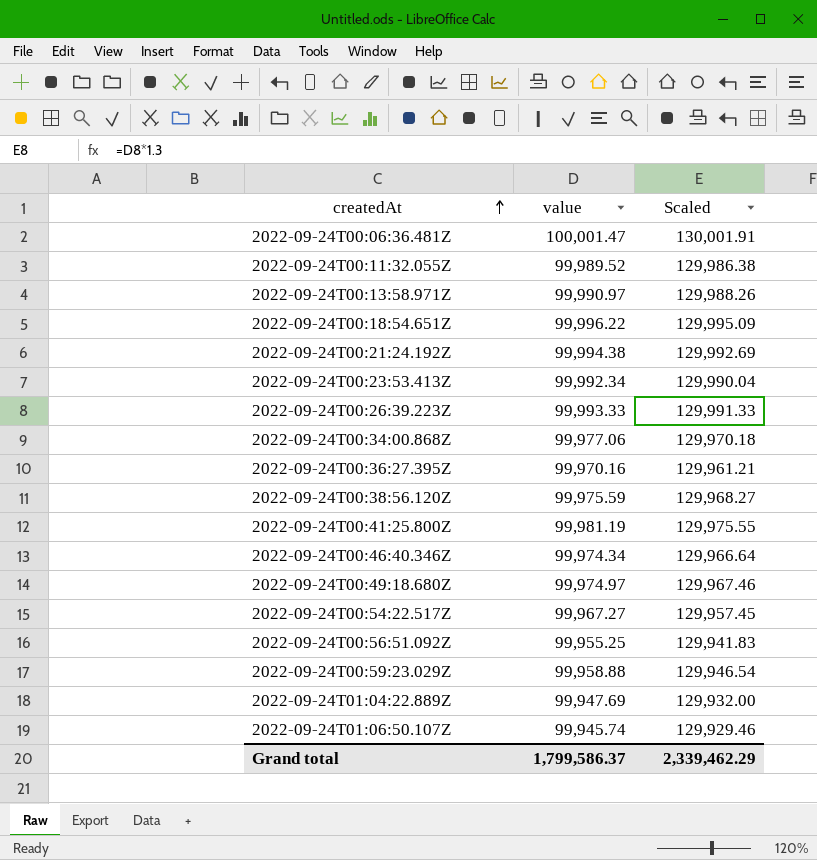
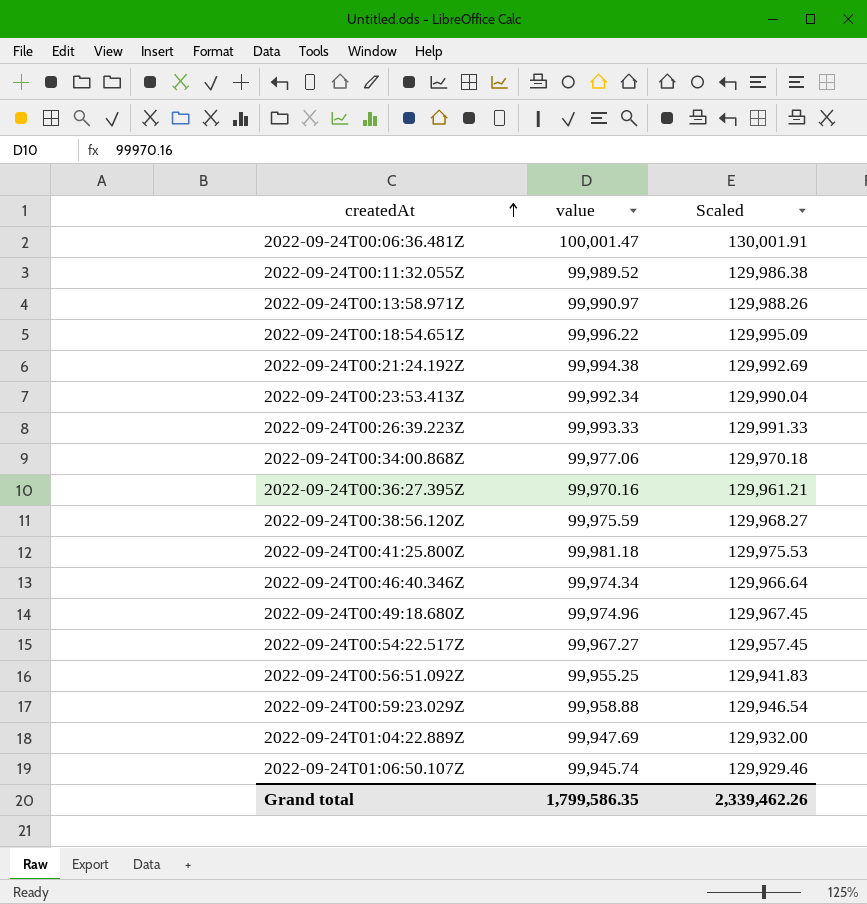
2022-09-24T00:41:25.800Z | value: 99,981.19 -> 99,981.18
2022-09-24T00:41:25.800Z | Scaled: 129,975.55 -> 129,975.53
2022-09-24T00:49:18.680Z | value: 99,974.97 -> 99,974.96
2022-09-24T00:49:18.680Z | Scaled: 129,967.46 -> 129,967.45
Grand total | value: 1,799,586.37 -> 1,799,586.35
Grand total | Scaled: 2,339,462.29 -> 2,339,462.26

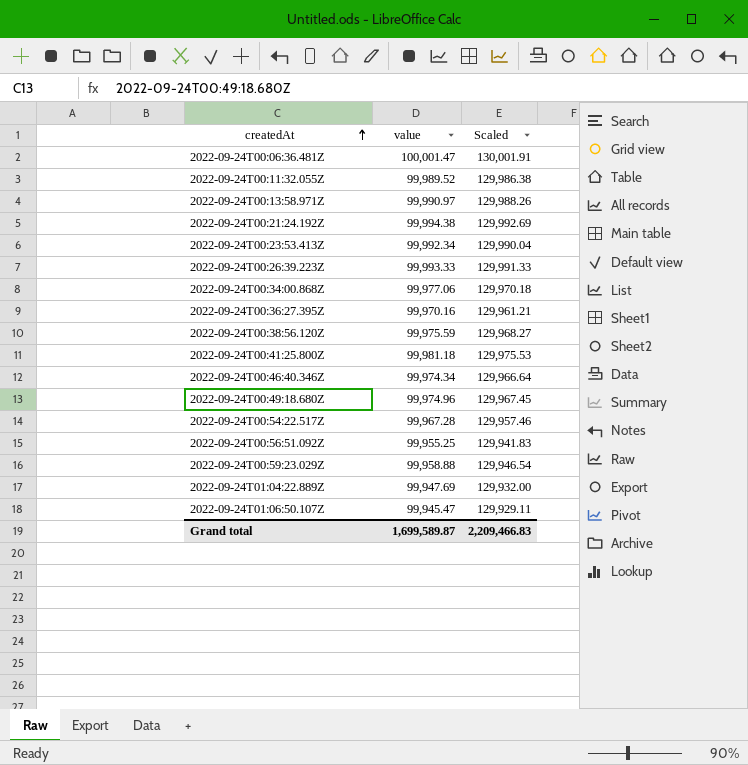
row 2022-09-24T00:18:54.651Z: 99,996.22 | 129,995.09 -> none
2022-09-24T00:54:22.517Z | value: 99,967.27 -> 99,967.28
2022-09-24T00:54:22.517Z | Scaled: 129,957.45 -> 129,957.46
2022-09-24T01:06:50.107Z | value: 99,945.74 -> 99,945.47
2022-09-24T01:06:50.107Z | Scaled: 129,929.46 -> 129,929.11
Grand total | value: 1,799,586.35 -> 1,699,589.87
Grand total | Scaled: 2,339,462.26 -> 2,209,466.83

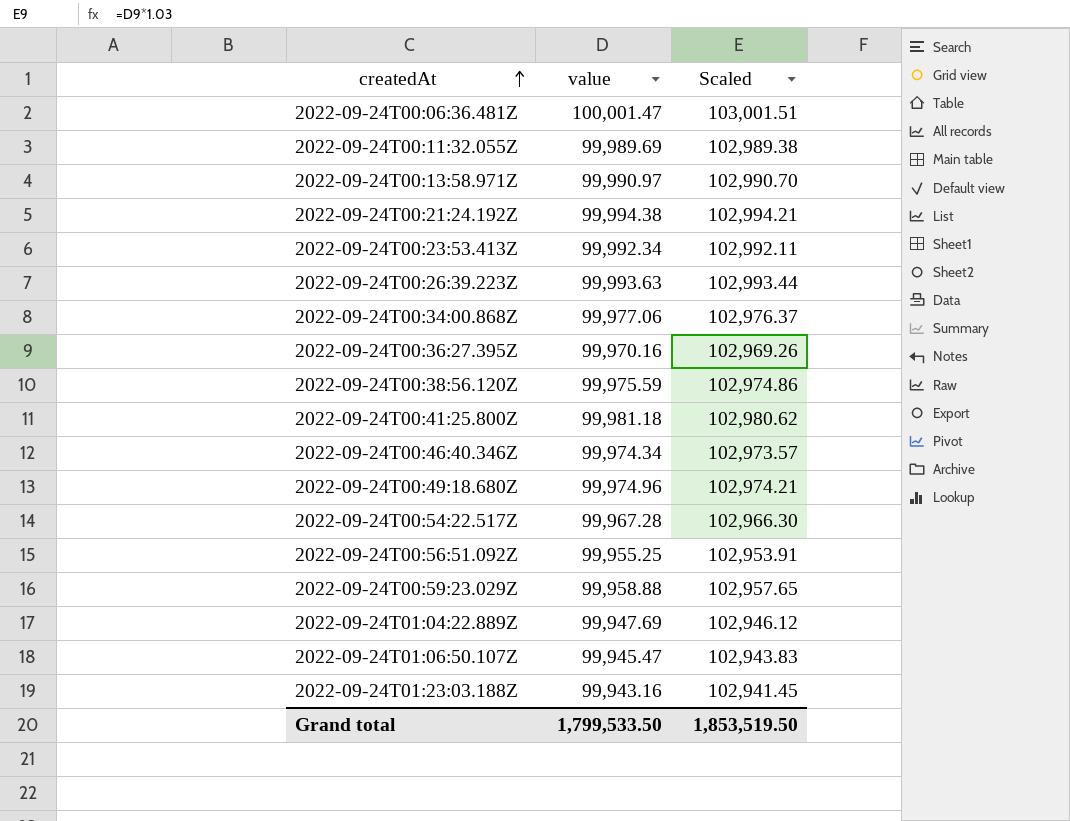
column Scaled | formula: [value] * 1.3 -> [value] * 1.03
2022-09-24T00:11:32.055Z | value: 99,989.52 -> 99,989.69
2022-09-24T00:26:39.223Z | value: 99,993.33 -> 99,993.63
row 2022-09-24T01:23:03.188Z: none -> 99,943.16 | 102,941.45
Grand total | value: 1,699,589.87 -> 1,799,533.50
Grand total | Scaled: 2,209,466.83 -> 1,853,519.50

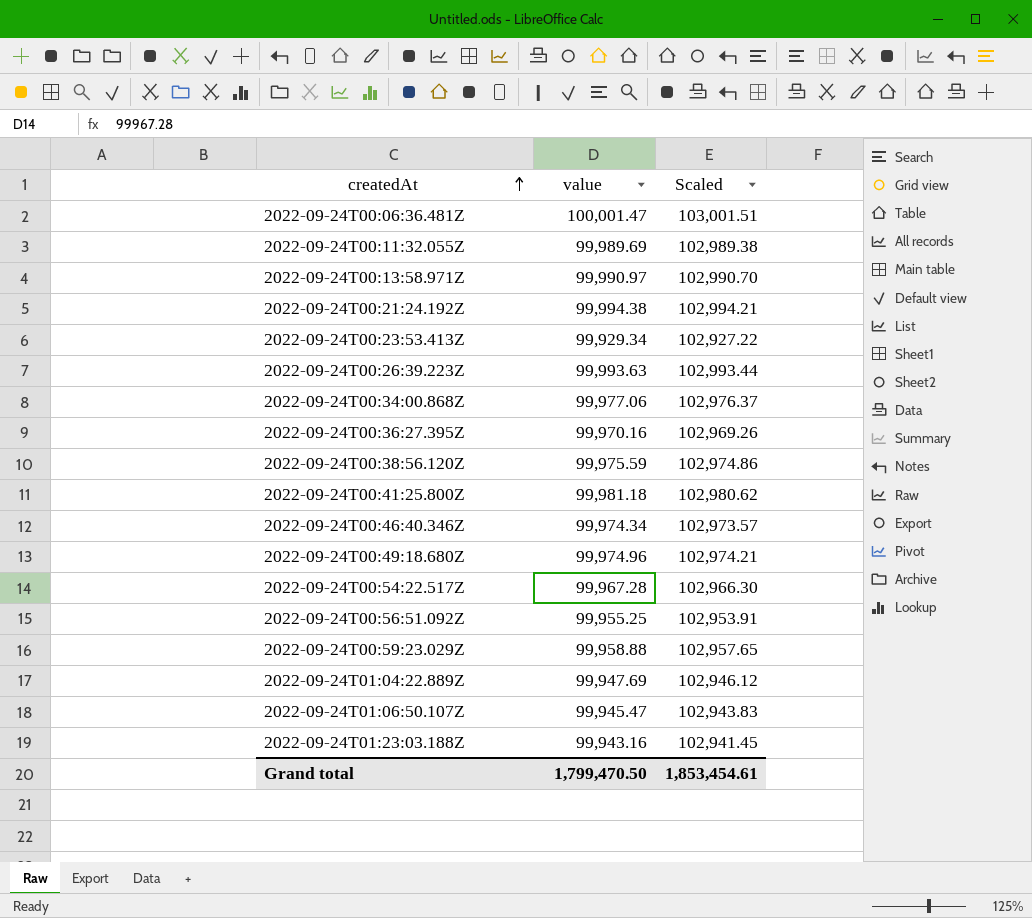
2022-09-24T00:23:53.413Z | value: 99,992.34 -> 99,929.34
2022-09-24T00:23:53.413Z | Scaled: 102,992.11 -> 102,927.22
Grand total | value: 1,799,533.50 -> 1,799,470.50
Grand total | Scaled: 1,853,519.50 -> 1,853,454.61

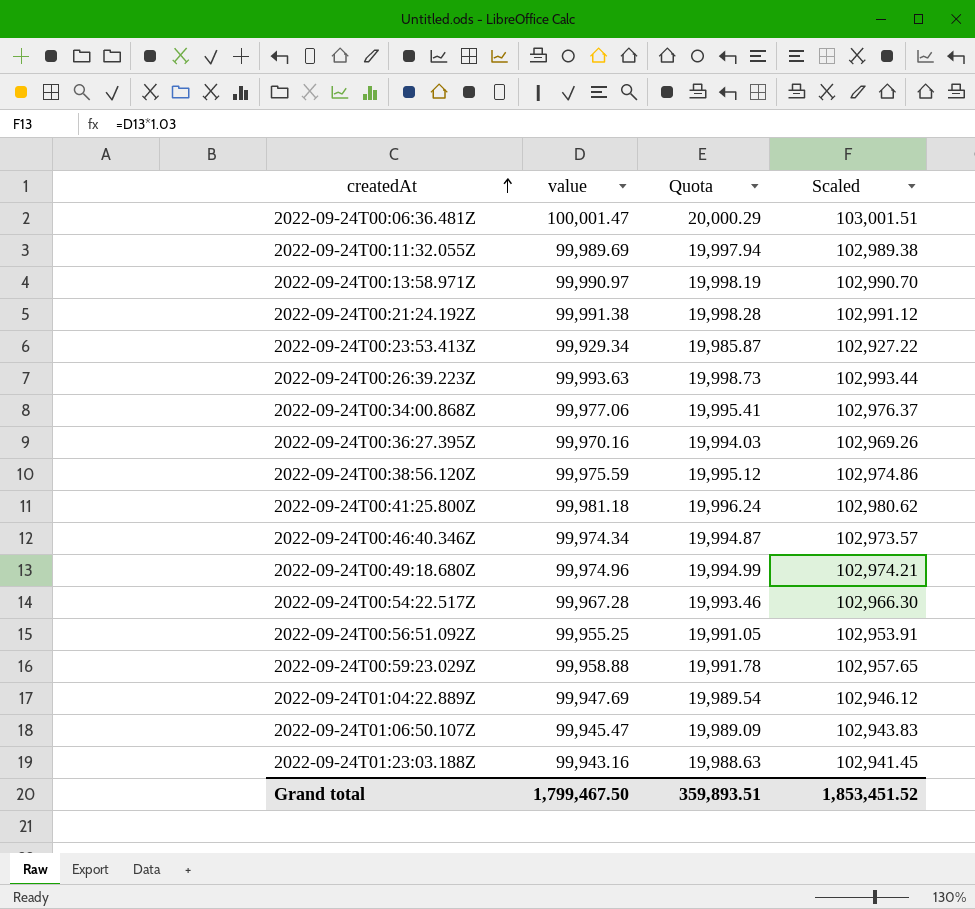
column Quota | formula: none -> [value] * 0.2
2022-09-24T00:21:24.192Z | value: 99,994.38 -> 99,991.38
2022-09-24T00:21:24.192Z | Scaled: 102,994.21 -> 102,991.12
Grand total | value: 1,799,470.50 -> 1,799,467.50
Grand total | Scaled: 1,853,454.61 -> 1,853,451.52

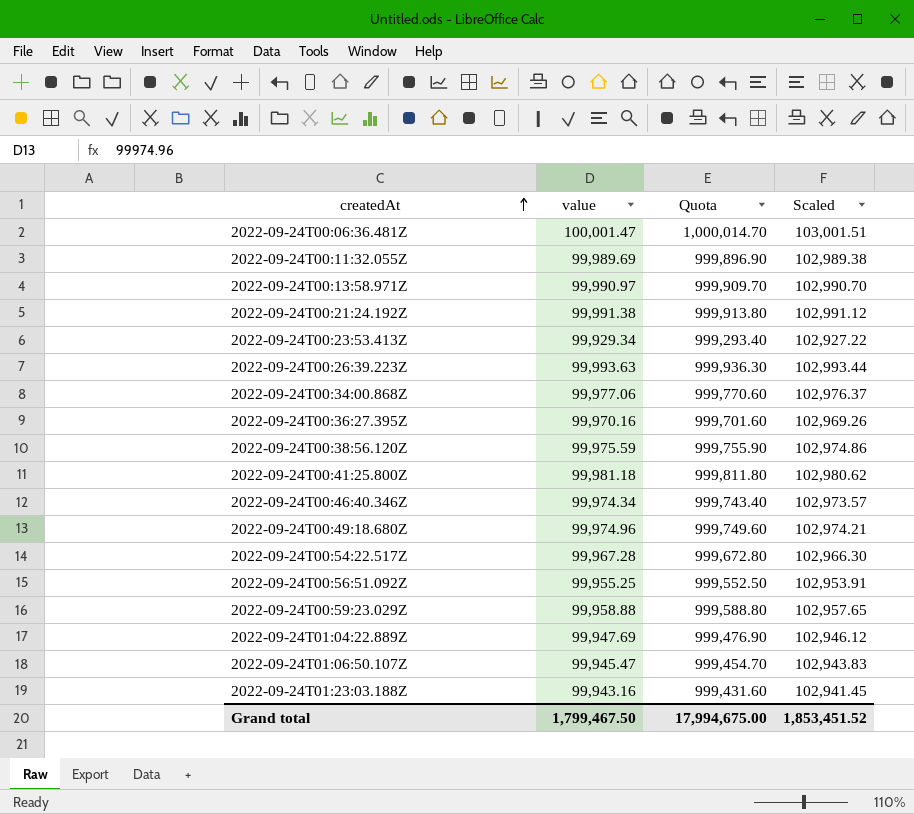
column Quota | formula: [value] * 0.2 -> [value] * 10
Grand total | Quota: 359,893.51 -> 17,994,675.00

